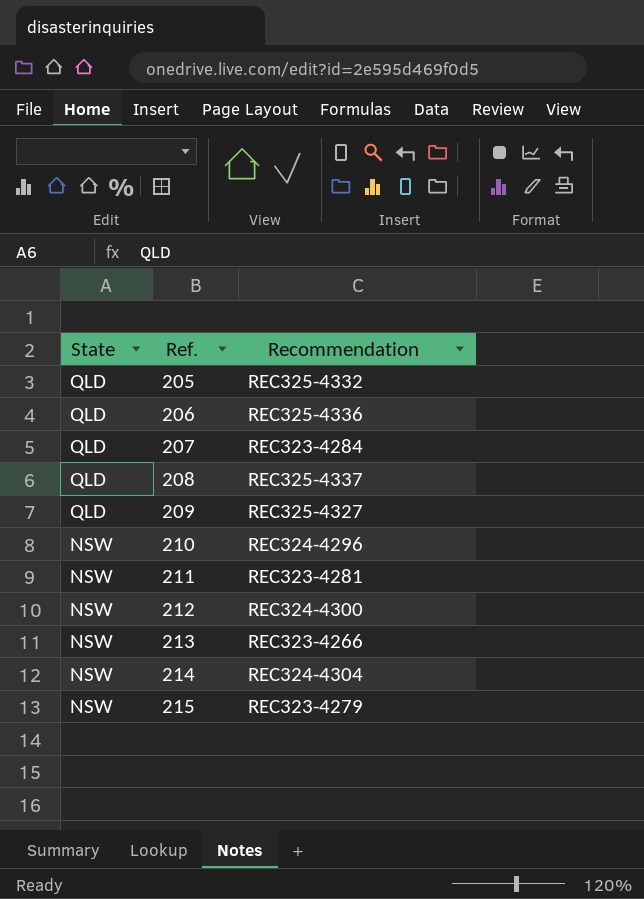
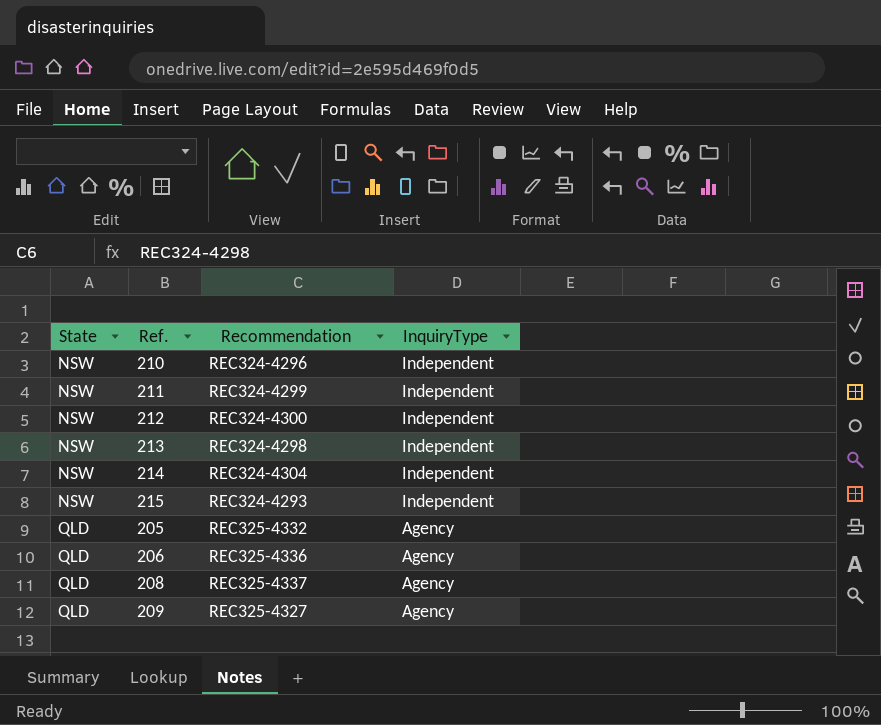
row order: State descending -> State ascending
column InquiryType | position: none -> 4
row 207: QLD | REC323-4284 -> none
211 | Recommendation: REC323-4281 -> REC324-4299
213 | Recommendation: REC323-4266 -> REC324-4298
215 | Recommendation: REC323-4279 -> REC324-4293

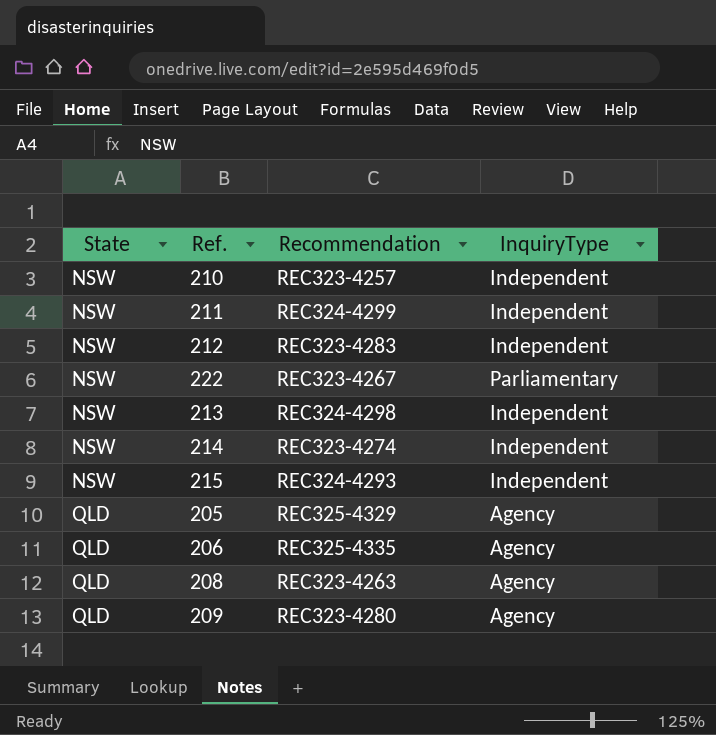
210 | Recommendation: REC324-4296 -> REC323-4257
212 | Recommendation: REC324-4300 -> REC323-4283
row 222: none -> NSW | REC323-4267 | Parliamentary
214 | Recommendation: REC324-4304 -> REC323-4274
205 | Recommendation: REC325-4332 -> REC325-4329
206 | Recommendation: REC325-4336 -> REC325-4335
208 | Recommendation: REC325-4337 -> REC323-4263
209 | Recommendation: REC325-4327 -> REC323-4280

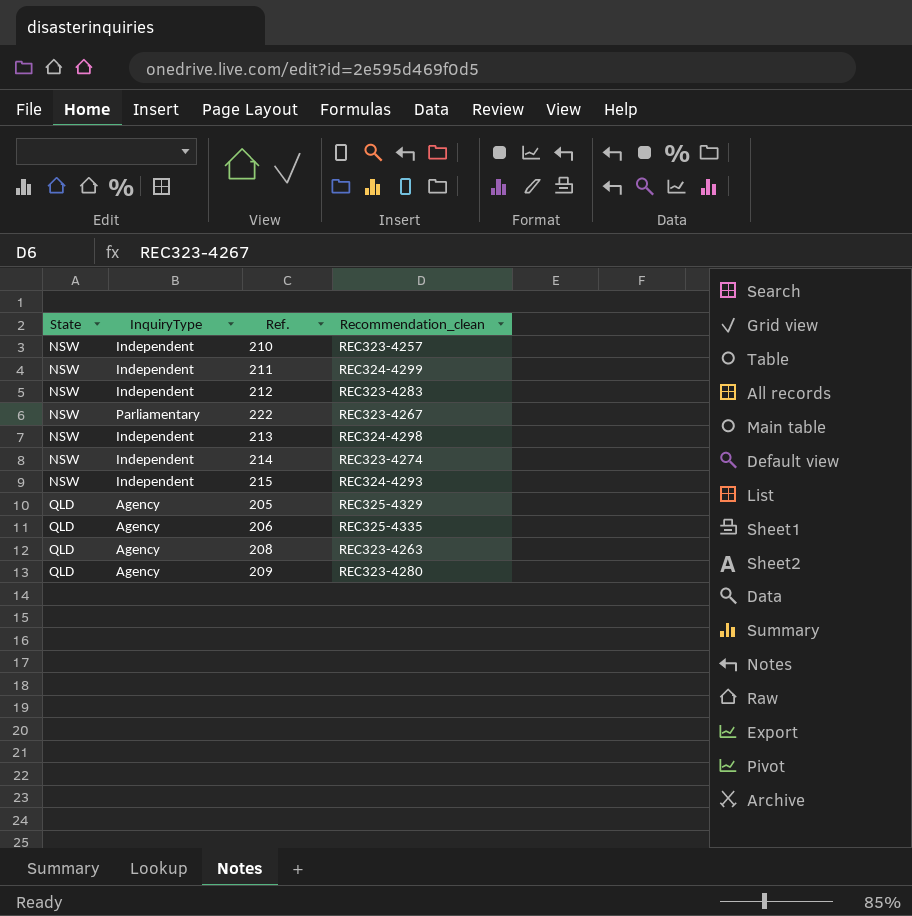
column InquiryType | position: 4 -> 2
column name: Recommendation -> Recommendation_clean

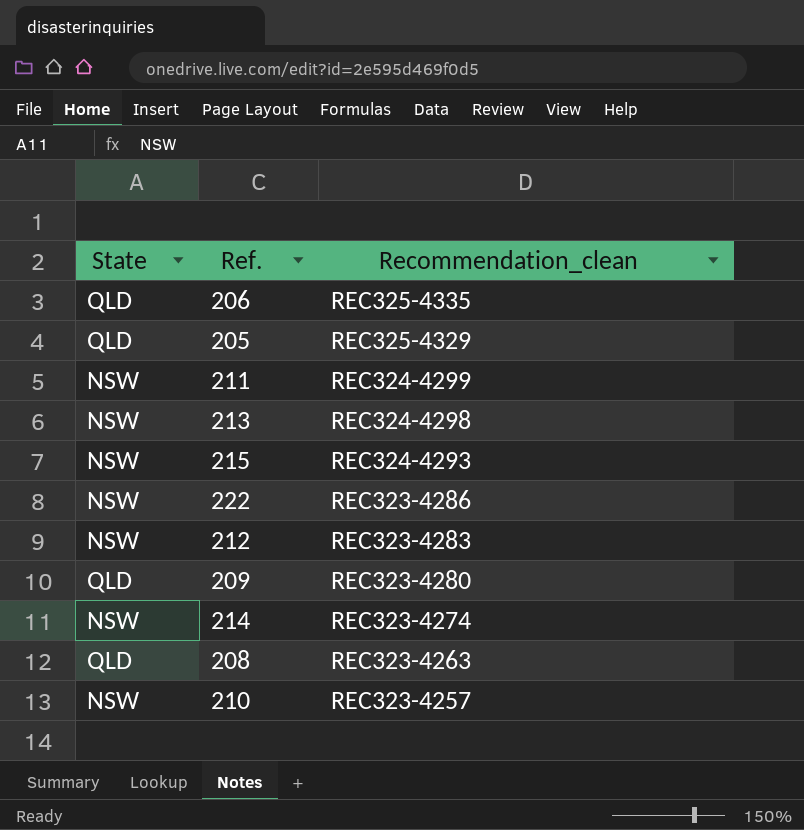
row order: State ascending -> Recommendation_clean descending
column InquiryType | position: 2 -> none
222 | Recommendation_clean: REC323-4267 -> REC323-4286

